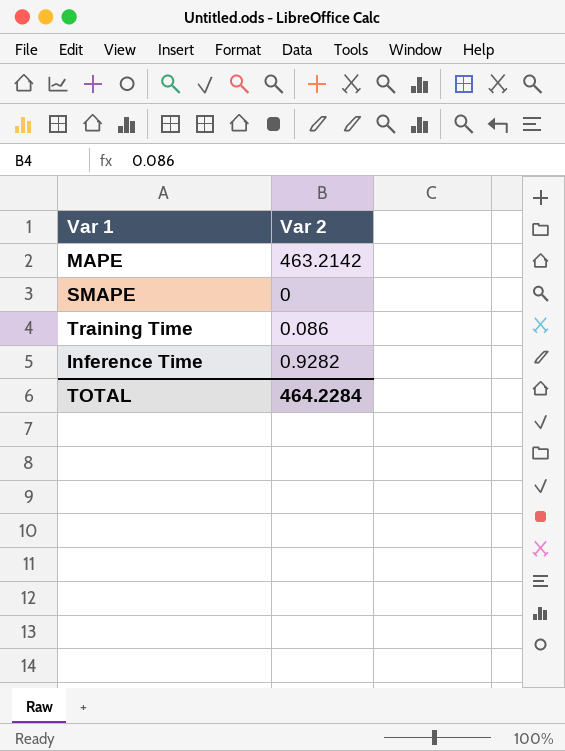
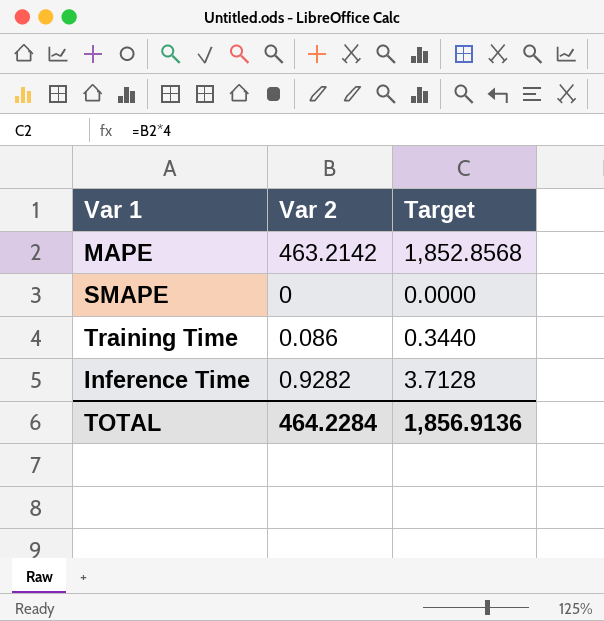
column Target | formula: none -> [Var 2] * 4

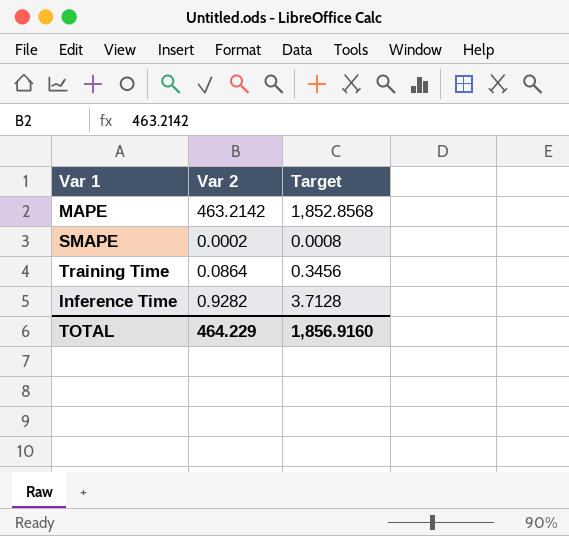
SMAPE | Var 2: 0 -> 0.0002
SMAPE | Target: 0.0000 -> 0.0008
Training Time | Var 2: 0.086 -> 0.0864
Training Time | Target: 0.3440 -> 0.3456
TOTAL | Var 2: 464.2284 -> 464.229
TOTAL | Target: 1,856.9136 -> 1,856.9160

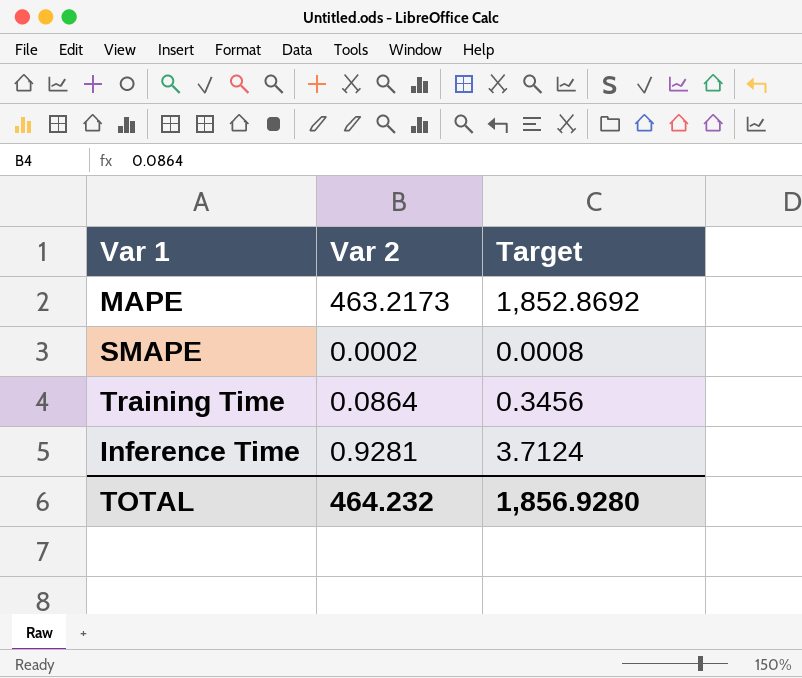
MAPE | Var 2: 463.2142 -> 463.2173
MAPE | Target: 1,852.8568 -> 1,852.8692
Inference Time | Var 2: 0.9282 -> 0.9281
Inference Time | Target: 3.7128 -> 3.7124
TOTAL | Var 2: 464.229 -> 464.232
TOTAL | Target: 1,856.9160 -> 1,856.9280

